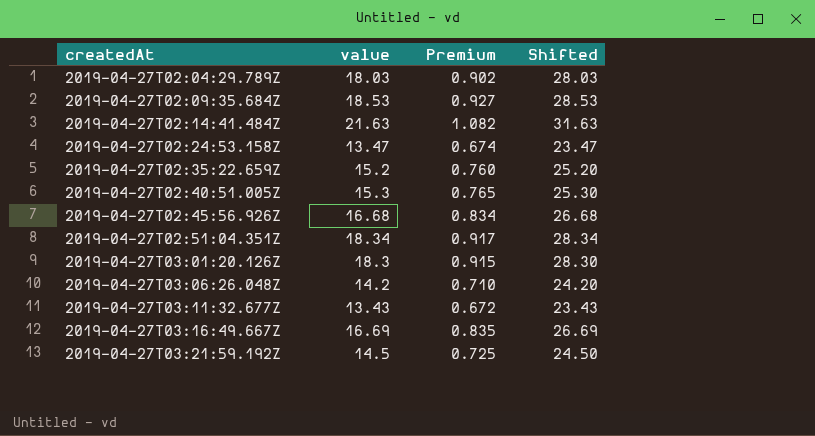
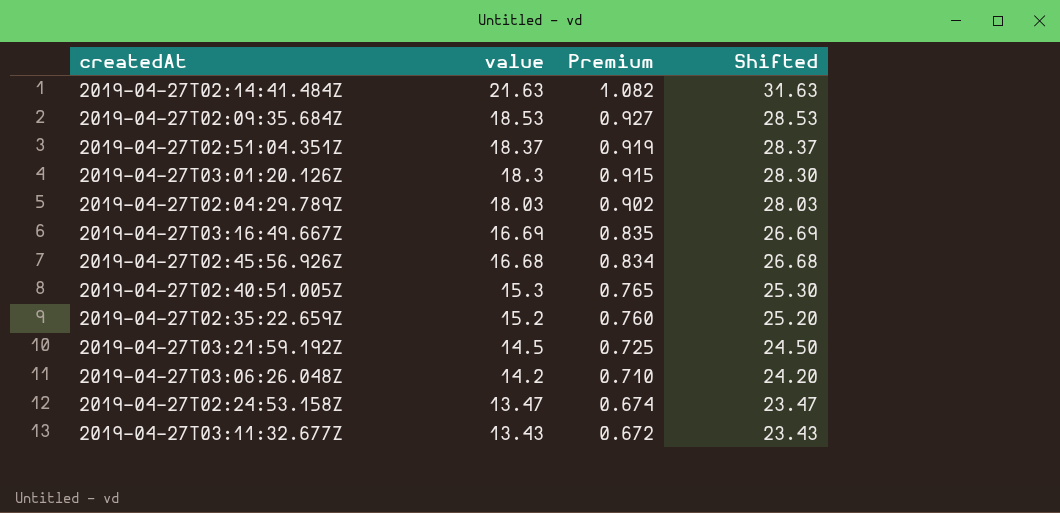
row order: createdAt ascending -> value descending
2019-04-27T02:51:04.351Z | value: 18.34 -> 18.37
2019-04-27T02:51:04.351Z | Premium: 0.917 -> 0.919
2019-04-27T02:51:04.351Z | Shifted: 28.34 -> 28.37

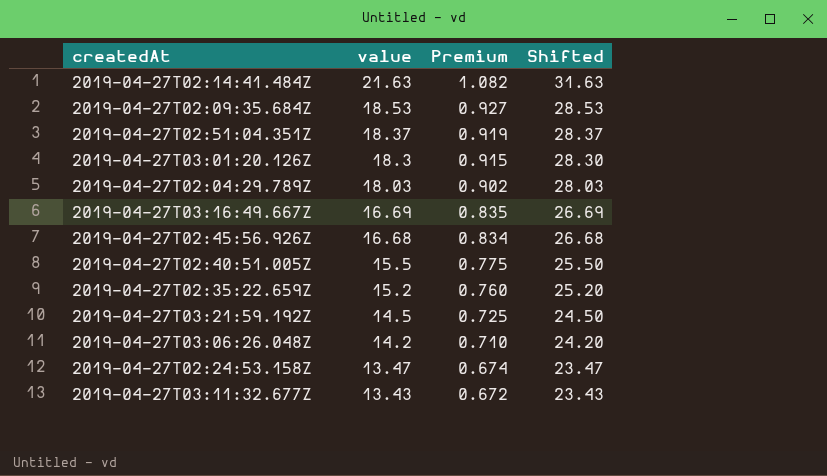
2019-04-27T02:40:51.005Z | value: 15.3 -> 15.5
2019-04-27T02:40:51.005Z | Premium: 0.765 -> 0.775
2019-04-27T02:40:51.005Z | Shifted: 25.30 -> 25.50

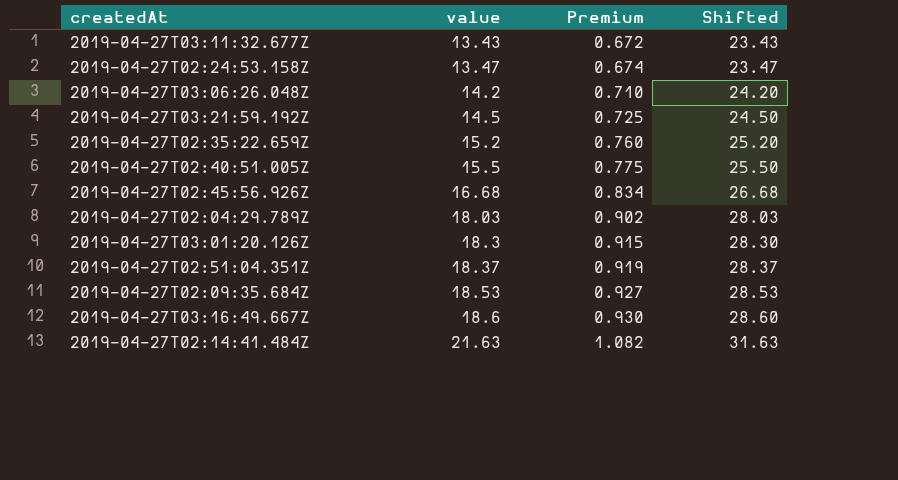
row order: value descending -> value ascending
2019-04-27T03:16:49.667Z | value: 16.69 -> 18.6
2019-04-27T03:16:49.667Z | Premium: 0.835 -> 0.930
2019-04-27T03:16:49.667Z | Shifted: 26.69 -> 28.60

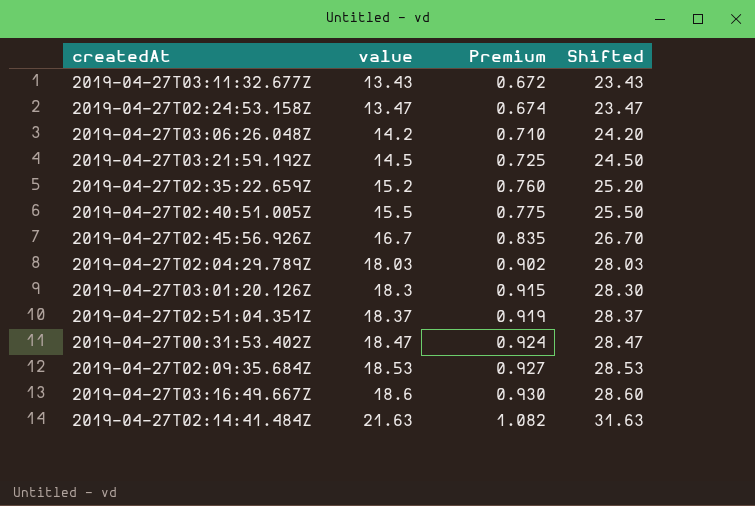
2019-04-27T02:45:56.926Z | value: 16.68 -> 16.7
2019-04-27T02:45:56.926Z | Premium: 0.834 -> 0.835
2019-04-27T02:45:56.926Z | Shifted: 26.68 -> 26.70
row 2019-04-27T00:31:53.402Z: none -> 18.47 | 0.924 | 28.47

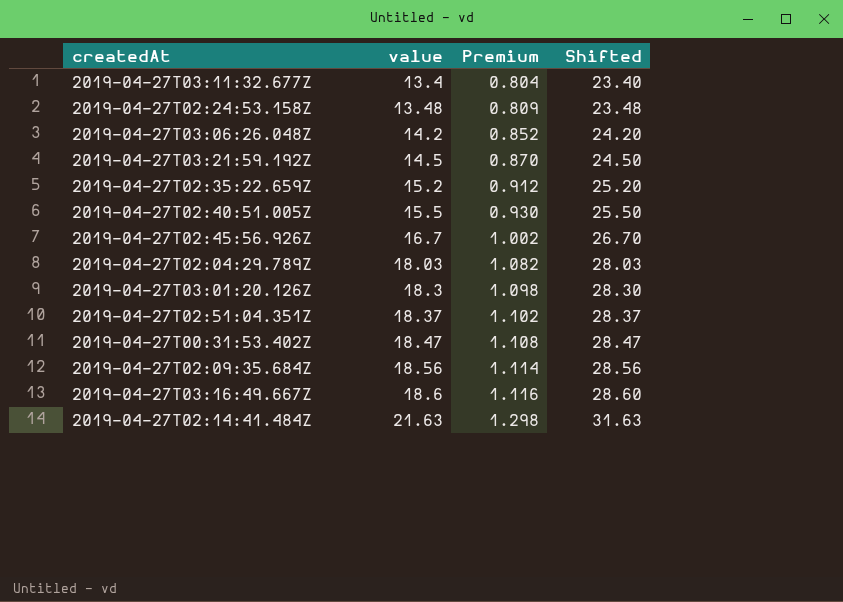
column Premium | formula: [value] * 0.05 -> [value] * 0.06
2019-04-27T03:11:32.677Z | value: 13.43 -> 13.4
2019-04-27T03:11:32.677Z | Shifted: 23.43 -> 23.40
2019-04-27T02:24:53.158Z | value: 13.47 -> 13.48
2019-04-27T02:24:53.158Z | Shifted: 23.47 -> 23.48
2019-04-27T02:09:35.684Z | value: 18.53 -> 18.56
2019-04-27T02:09:35.684Z | Shifted: 28.53 -> 28.56

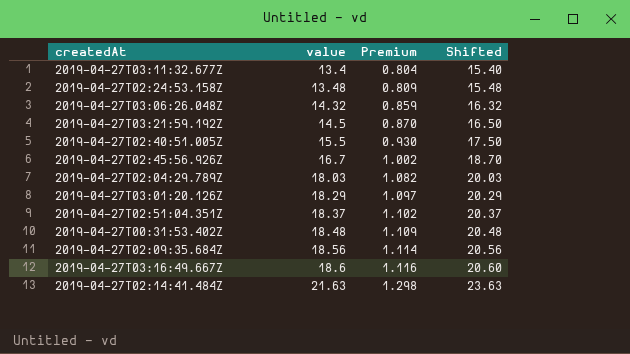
column Shifted | formula: [value] + 10 -> [value] + 2
row 2019-04-27T02:35:22.659Z: 15.2 | 0.912 | 25.20 -> none
2019-04-27T03:06:26.048Z | value: 14.2 -> 14.32
2019-04-27T03:06:26.048Z | Premium: 0.852 -> 0.859
2019-04-27T03:01:20.126Z | value: 18.3 -> 18.29
2019-04-27T03:01:20.126Z | Premium: 1.098 -> 1.097
2019-04-27T00:31:53.402Z | value: 18.47 -> 18.48
2019-04-27T00:31:53.402Z | Premium: 1.108 -> 1.109

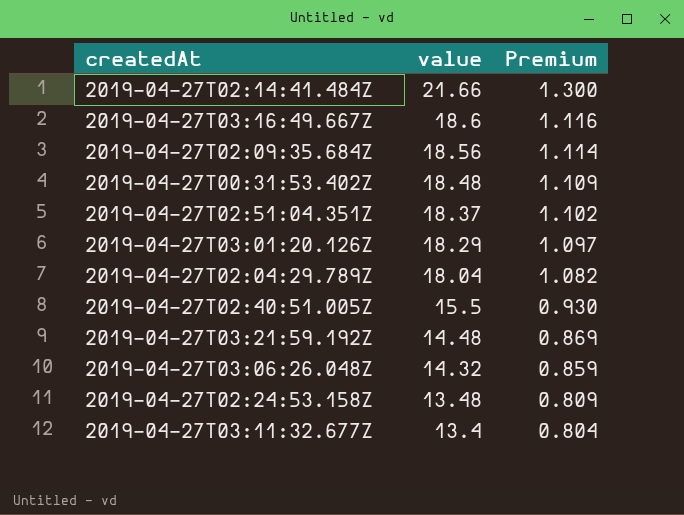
row order: value ascending -> value descending
column Shifted | formula: [value] + 2 -> none
row 2019-04-27T02:45:56.926Z: 16.7 | 1.002 | 18.70 -> none
2019-04-27T02:14:41.484Z | value: 21.63 -> 21.66
2019-04-27T02:14:41.484Z | Premium: 1.298 -> 1.300
2019-04-27T02:04:29.789Z | value: 18.03 -> 18.04
2019-04-27T03:21:59.192Z | value: 14.5 -> 14.48
2019-04-27T03:21:59.192Z | Premium: 0.870 -> 0.869

